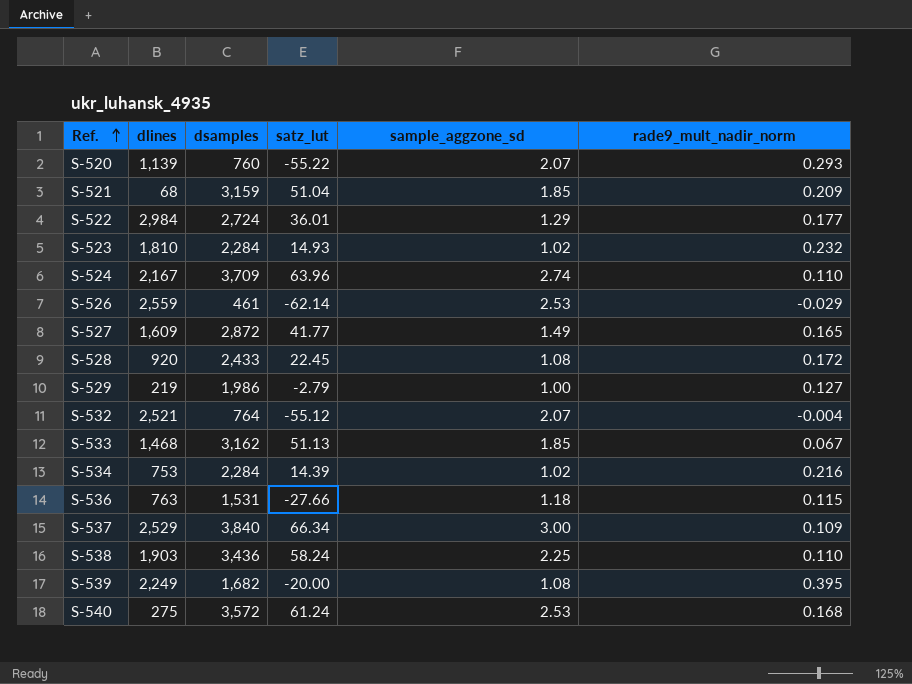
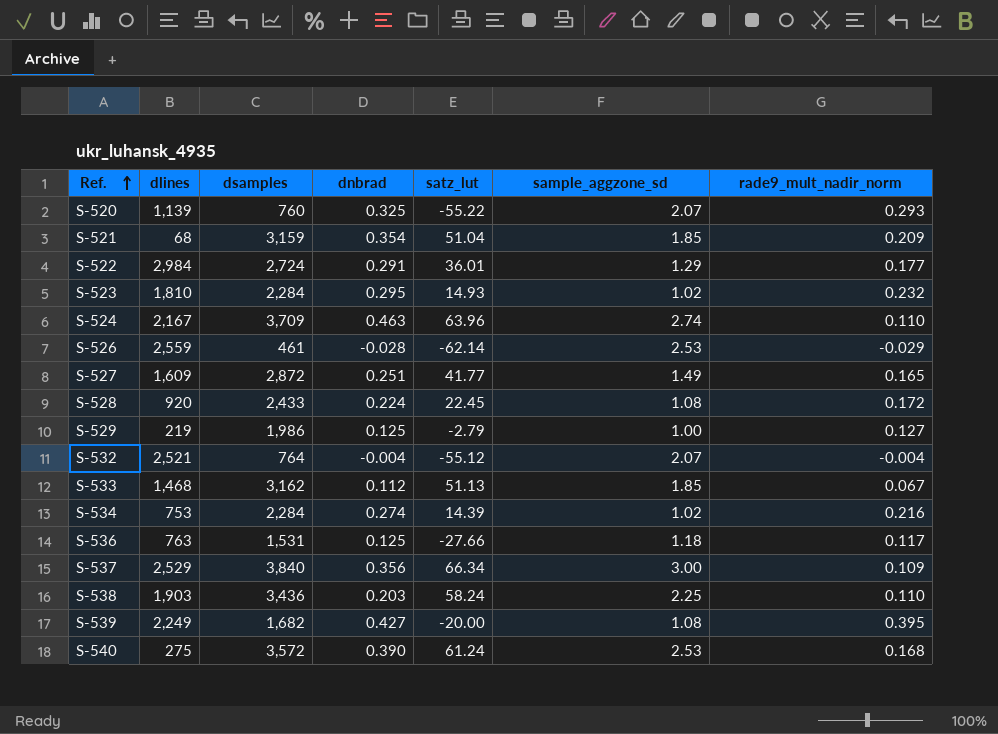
column dnbrad | position: none -> 4
S-536 | rade9_mult_nadir_norm: 0.115 -> 0.117

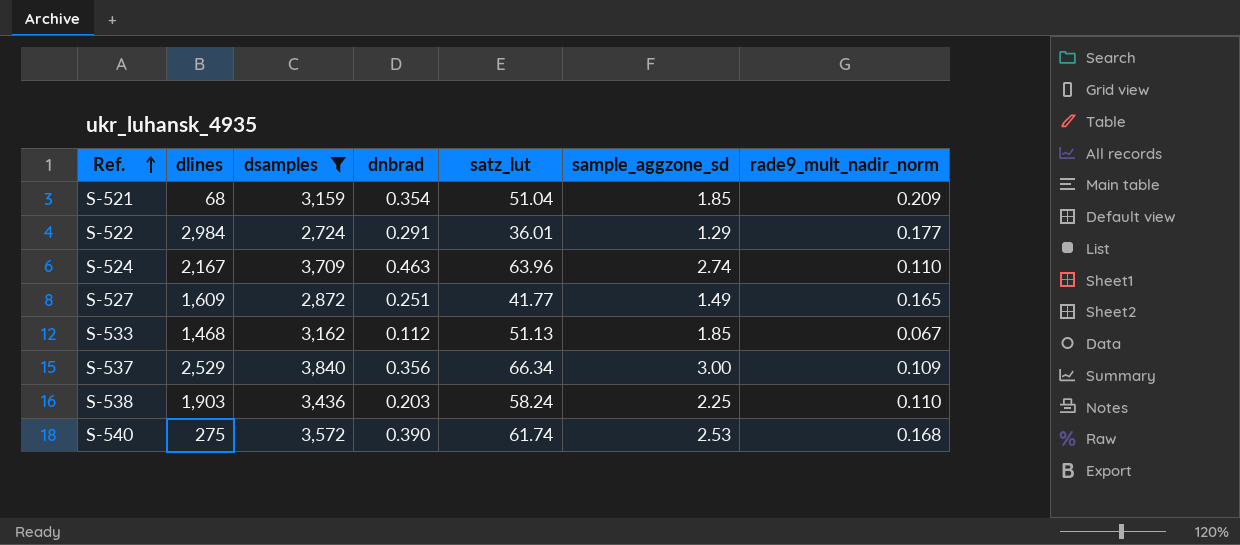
filter: none -> dsamples >= 2,724
S-540 | satz_lut: 61.24 -> 61.74

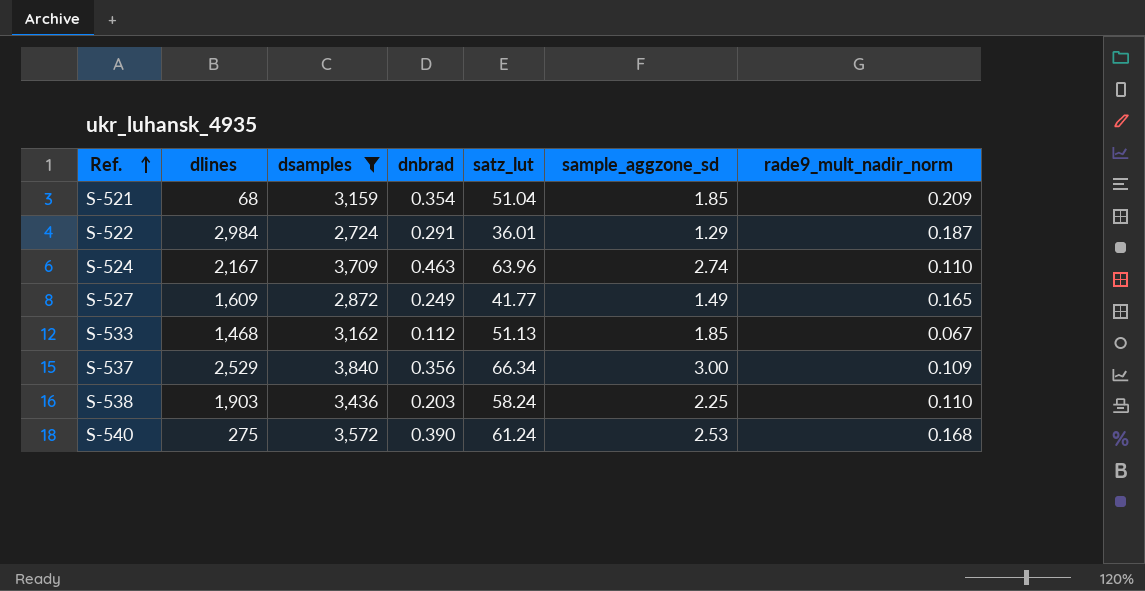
S-522 | rade9_mult_nadir_norm: 0.177 -> 0.187
S-527 | dnbrad: 0.251 -> 0.249
S-540 | satz_lut: 61.74 -> 61.24

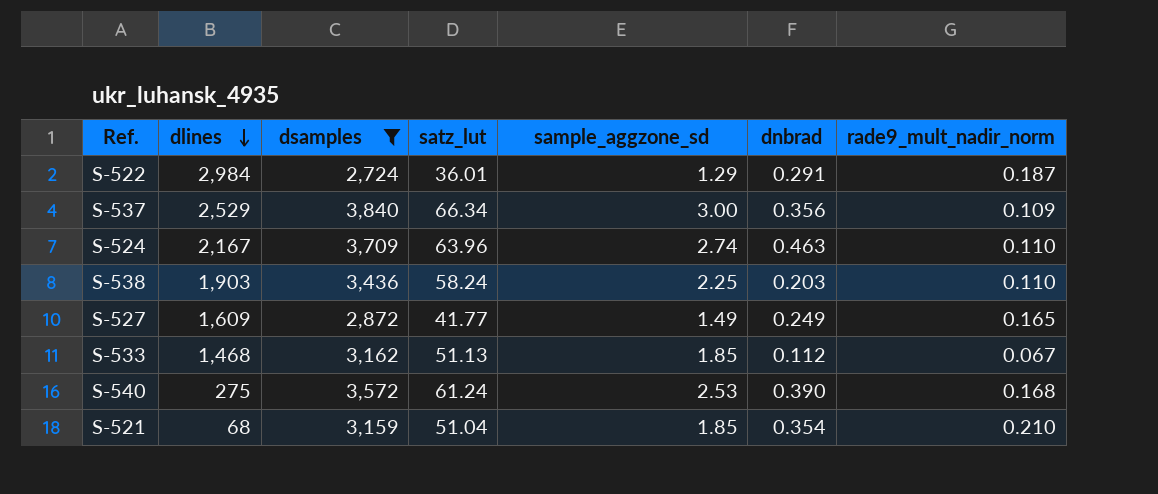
row order: Ref. ascending -> dlines descending
column dnbrad | position: 4 -> 6
S-521 | rade9_mult_nadir_norm: 0.209 -> 0.210

